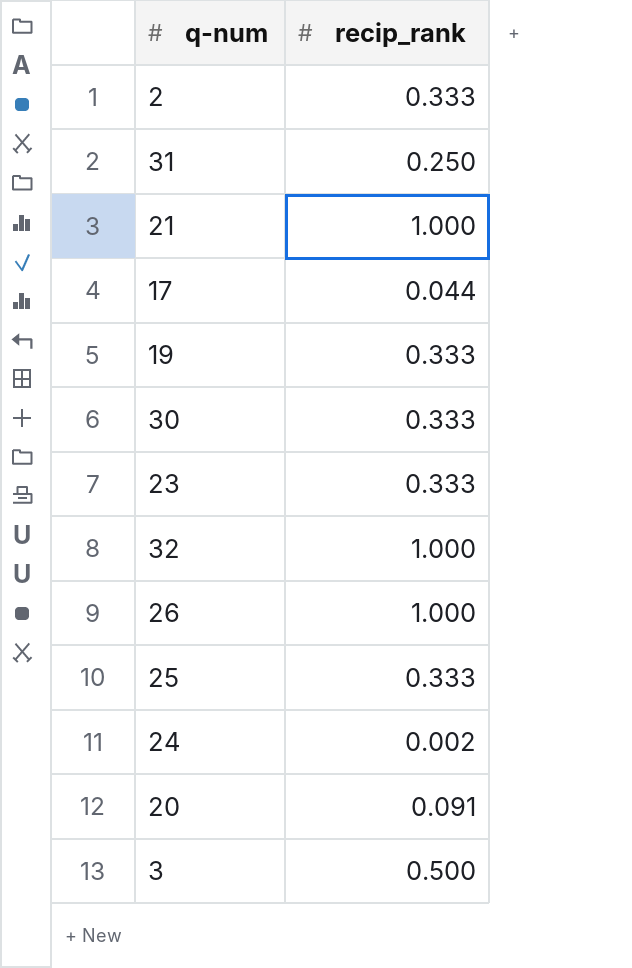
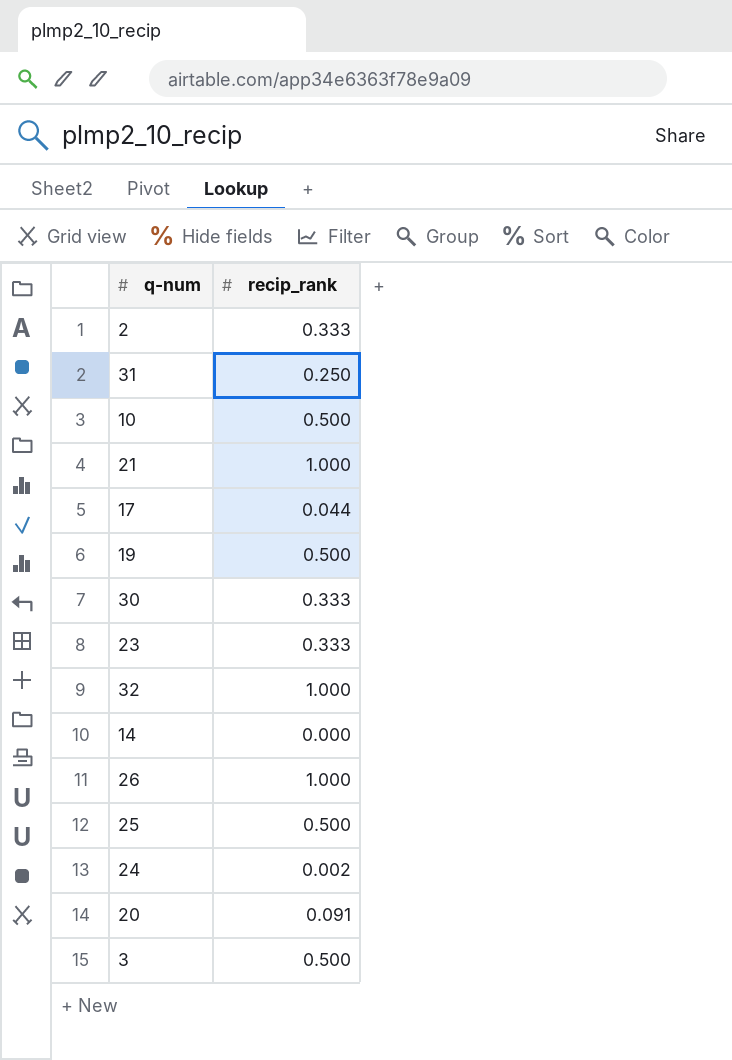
row 10: none -> 0.500
19 | recip_rank: 0.333 -> 0.500
row 14: none -> 0.000
25 | recip_rank: 0.333 -> 0.500

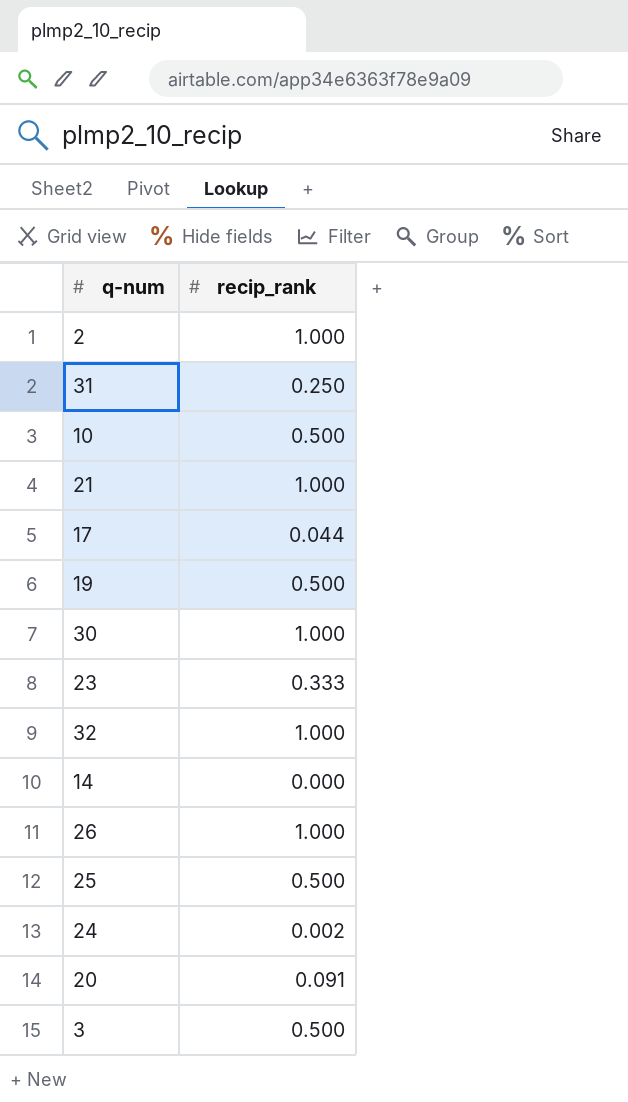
2 | recip_rank: 0.333 -> 1.000
30 | recip_rank: 0.333 -> 1.000

